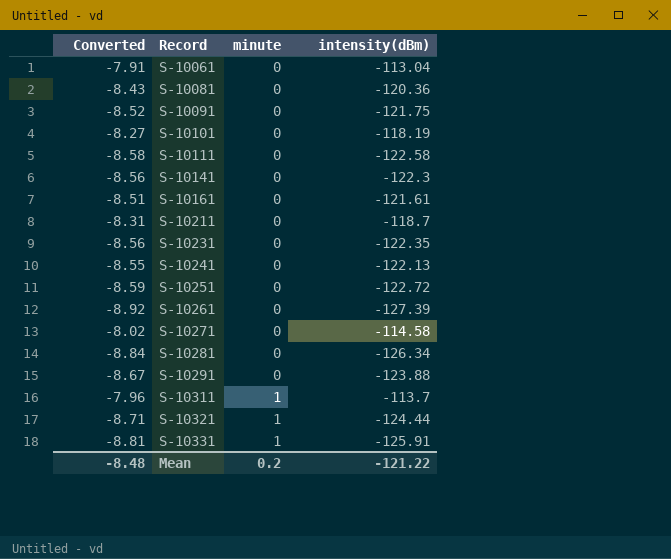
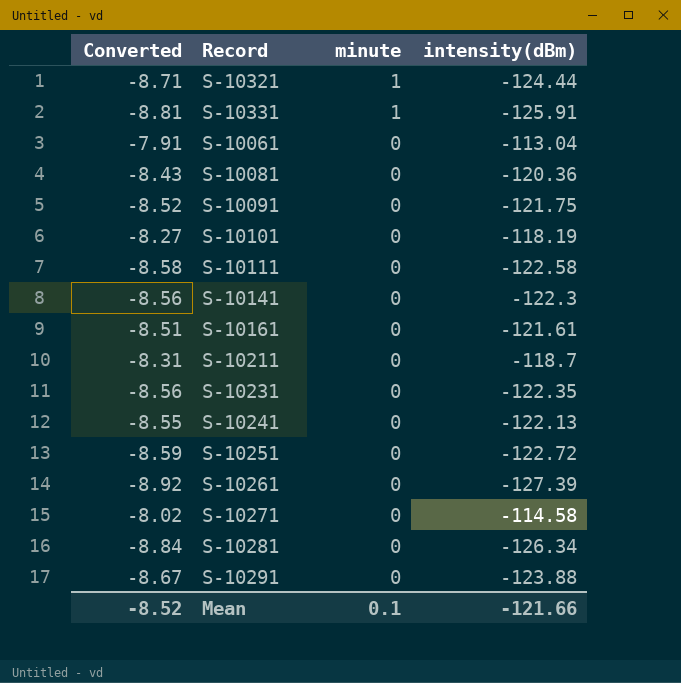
row order: Record ascending -> minute descending
row S-10311: -7.96 | 1 | -113.7 -> none
Mean | Converted: -8.48 -> -8.52
Mean | minute: 0.2 -> 0.1
Mean | intensity(dBm): -121.22 -> -121.66

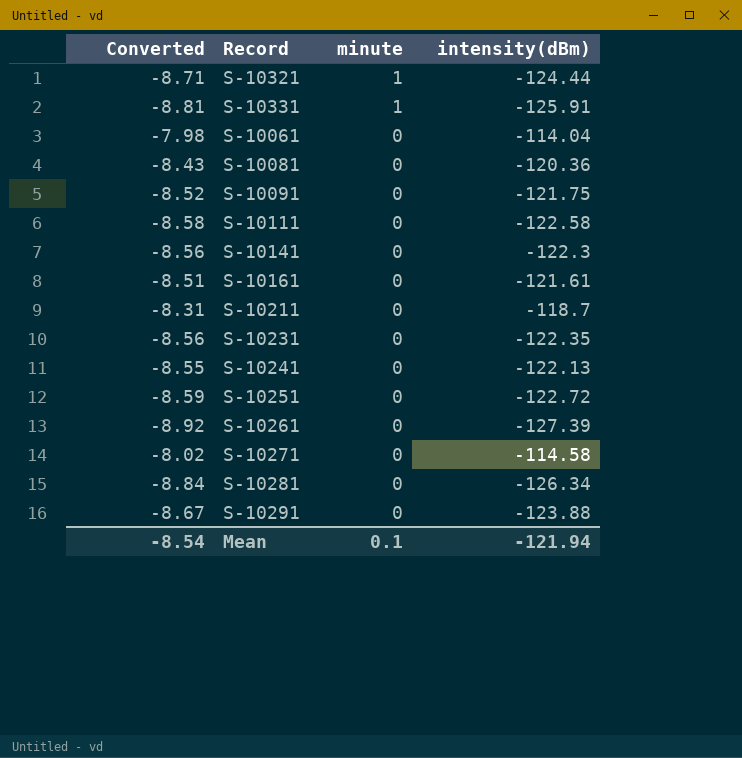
row S-10101: -8.27 | 0 | -118.19 -> none
S-10061 | Converted: -7.91 -> -7.98
S-10061 | intensity(dBm): -113.04 -> -114.04
Mean | Converted: -8.52 -> -8.54
Mean | intensity(dBm): -121.66 -> -121.94

